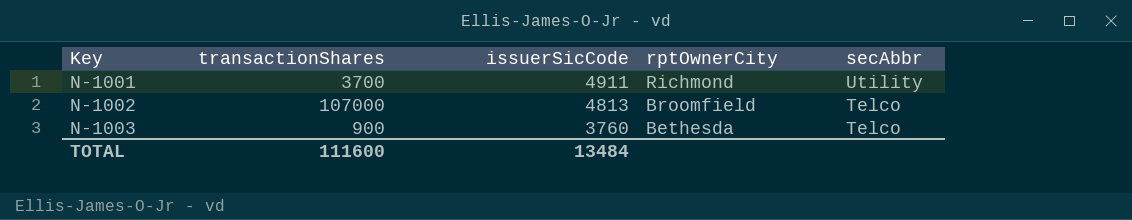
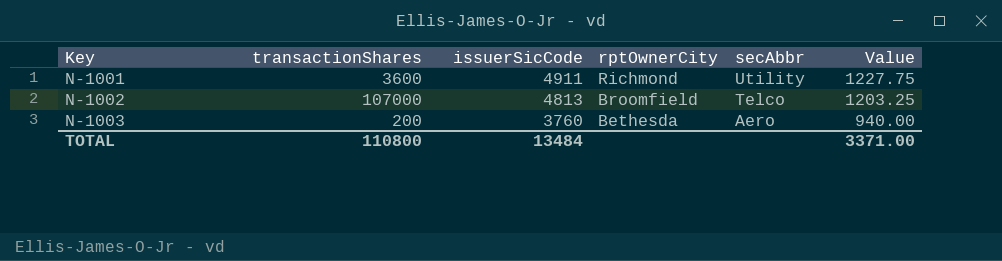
column Value | formula: none -> [issuerSicCode] * 0.25
N-1001 | transactionShares: 3700 -> 3600
N-1003 | transactionShares: 900 -> 200
N-1003 | secAbbr: Telco -> Aero
TOTAL | transactionShares: 111600 -> 110800

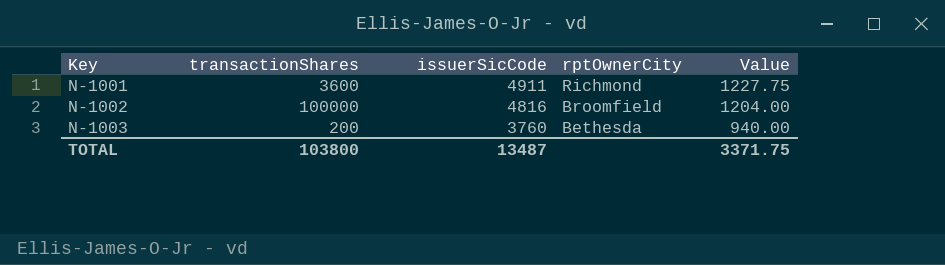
column secAbbr | position: 5 -> none
N-1002 | transactionShares: 107000 -> 100000
N-1002 | issuerSicCode: 4813 -> 4816
N-1002 | Value: 1203.25 -> 1204.00
TOTAL | transactionShares: 110800 -> 103800
TOTAL | issuerSicCode: 13484 -> 13487
TOTAL | Value: 3371.00 -> 3371.75

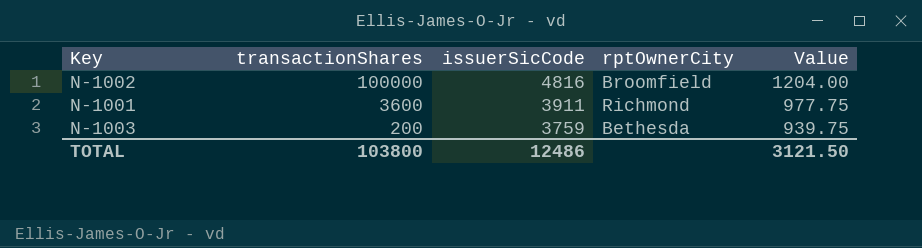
row order: Key ascending -> transactionShares descending
N-1001 | issuerSicCode: 4911 -> 3911
N-1001 | Value: 1227.75 -> 977.75
N-1003 | issuerSicCode: 3760 -> 3759
N-1003 | Value: 940.00 -> 939.75
TOTAL | issuerSicCode: 13487 -> 12486
TOTAL | Value: 3371.75 -> 3121.50

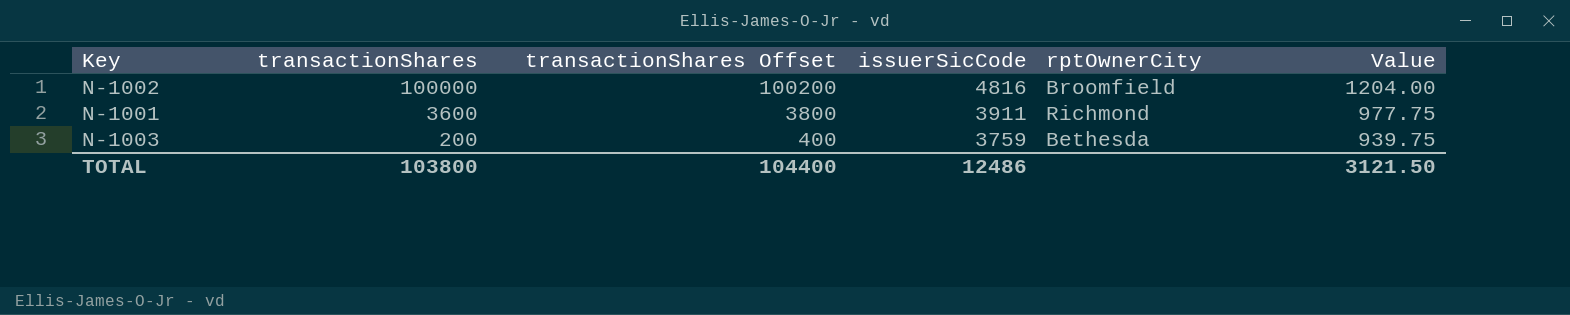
column transactionShares Offset | formula: none -> [transactionShares] + 200

